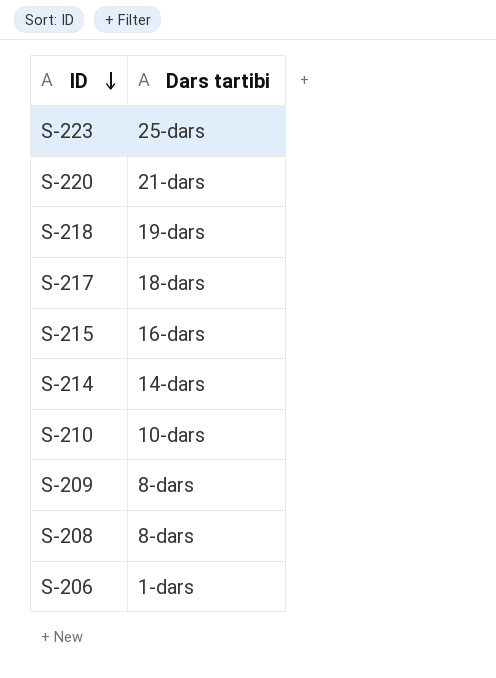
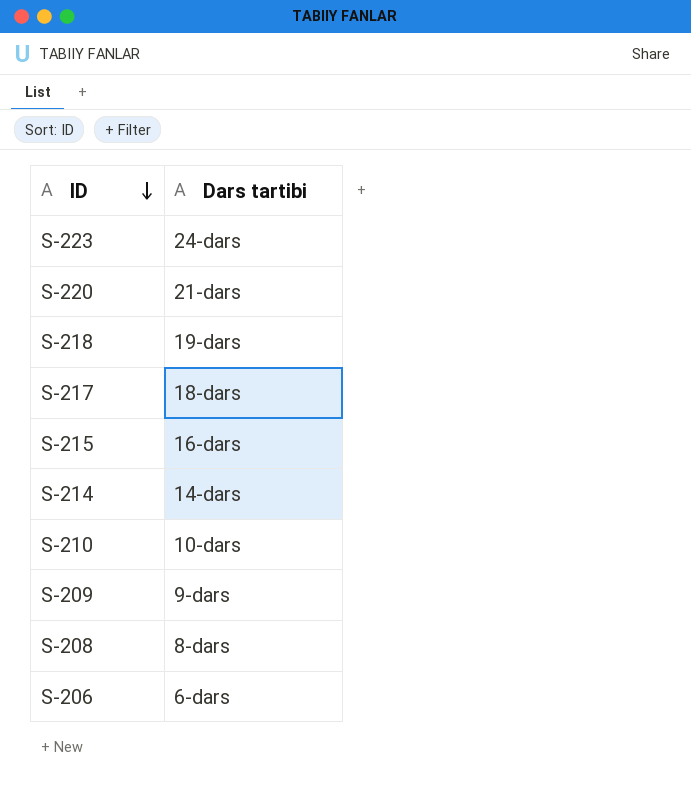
S-223 | Dars tartibi: 25-dars -> 24-dars
S-209 | Dars tartibi: 8-dars -> 9-dars
S-206 | Dars tartibi: 1-dars -> 6-dars

